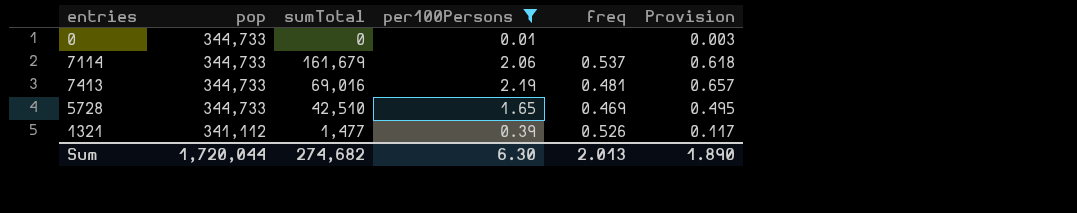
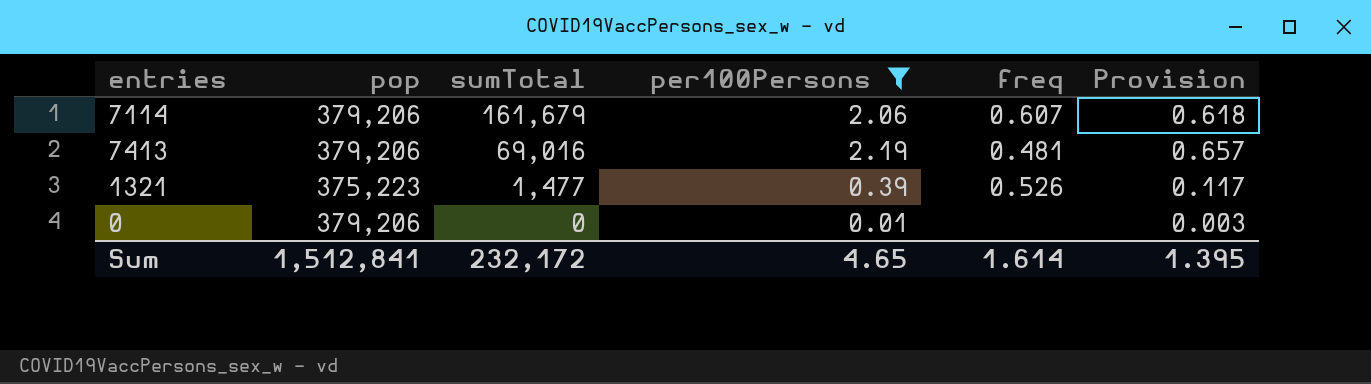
row order: pop descending -> sumTotal descending
row 5728: 344,733 | 42,510 | 1.65 | 0.469 | 0.495 -> none
7114 | pop: 344,733 -> 379,206
7114 | freq: 0.537 -> 0.607
7413 | pop: 344,733 -> 379,206
1321 | pop: 341,112 -> 375,223
0 | pop: 344,733 -> 379,206
Sum | pop: 1,720,044 -> 1,512,841
Sum | sumTotal: 274,682 -> 232,172
Sum | per100Persons: 6.30 -> 4.65
Sum | freq: 2.013 -> 1.614
Sum | Provision: 1.890 -> 1.395

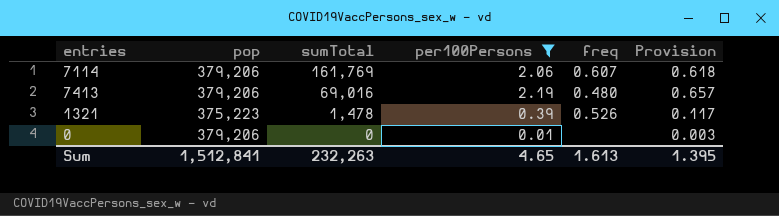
7114 | sumTotal: 161,679 -> 161,769
7413 | freq: 0.481 -> 0.480
1321 | sumTotal: 1,477 -> 1,478
Sum | sumTotal: 232,172 -> 232,263
Sum | freq: 1.614 -> 1.613

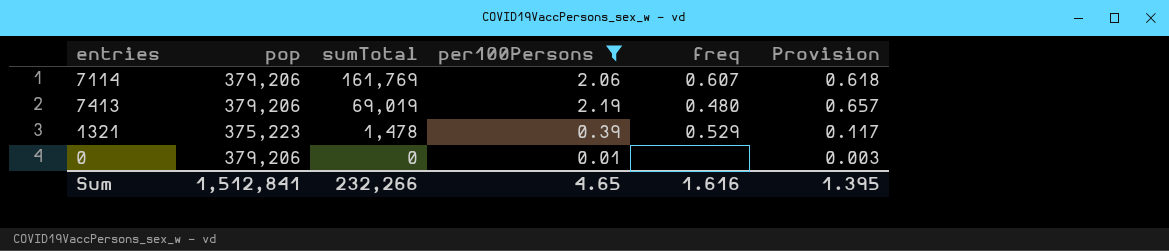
7413 | sumTotal: 69,016 -> 69,019
1321 | freq: 0.526 -> 0.529
Sum | sumTotal: 232,263 -> 232,266
Sum | freq: 1.613 -> 1.616

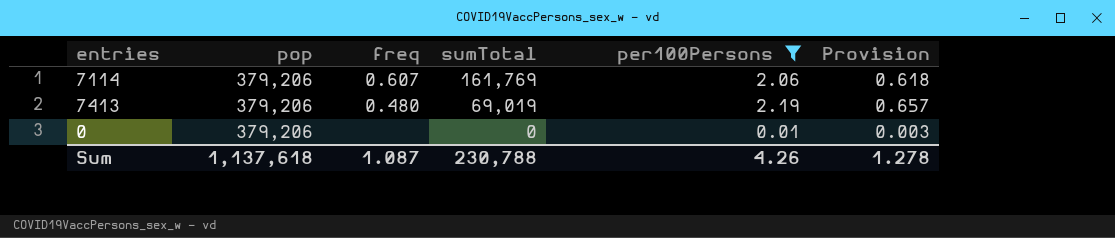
column freq | position: 5 -> 3
row 1321: 375,223 | 1,478 | 0.39 | 0.529 | 0.117 -> none
Sum | pop: 1,512,841 -> 1,137,618
Sum | freq: 1.616 -> 1.087
Sum | sumTotal: 232,266 -> 230,788
Sum | per100Persons: 4.65 -> 4.26
Sum | Provision: 1.395 -> 1.278

